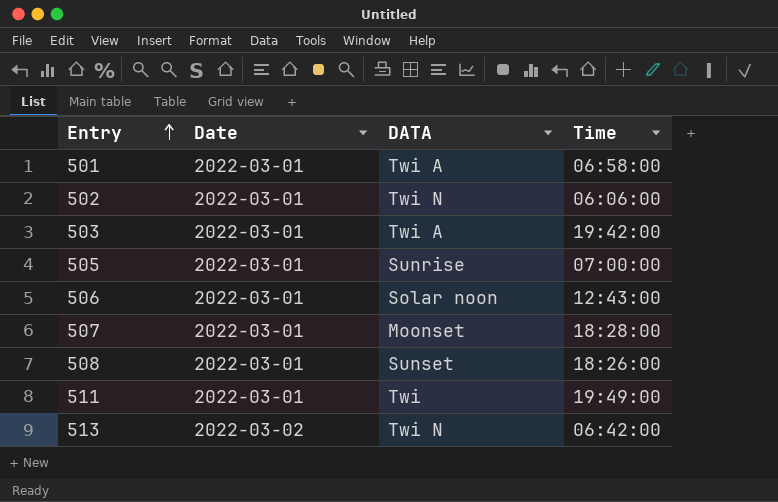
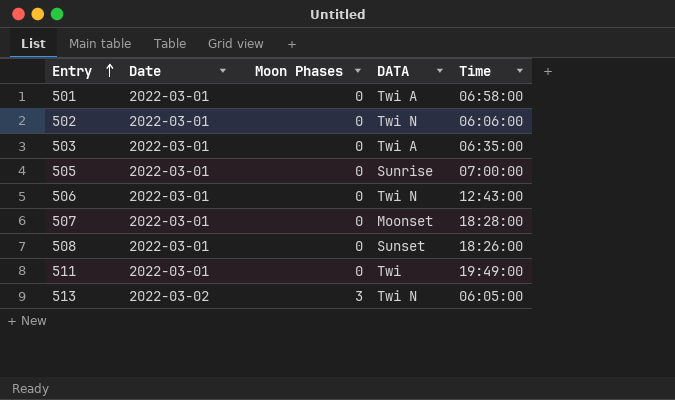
column Moon Phases | position: none -> 3
503 | Time: 19:42:00 -> 06:35:00
506 | DATA: Solar noon -> Twi N
513 | Time: 06:42:00 -> 06:05:00

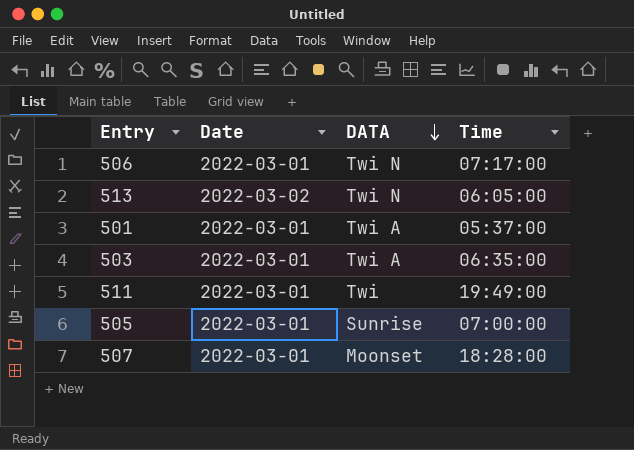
row order: Entry ascending -> DATA descending
column Moon Phases | position: 3 -> none
row 502: 2022-03-01 | 0 | Twi N | 06:06:00 -> none
row 508: 2022-03-01 | 0 | Sunset | 18:26:00 -> none
506 | Time: 12:43:00 -> 07:17:00
501 | Time: 06:58:00 -> 05:37:00

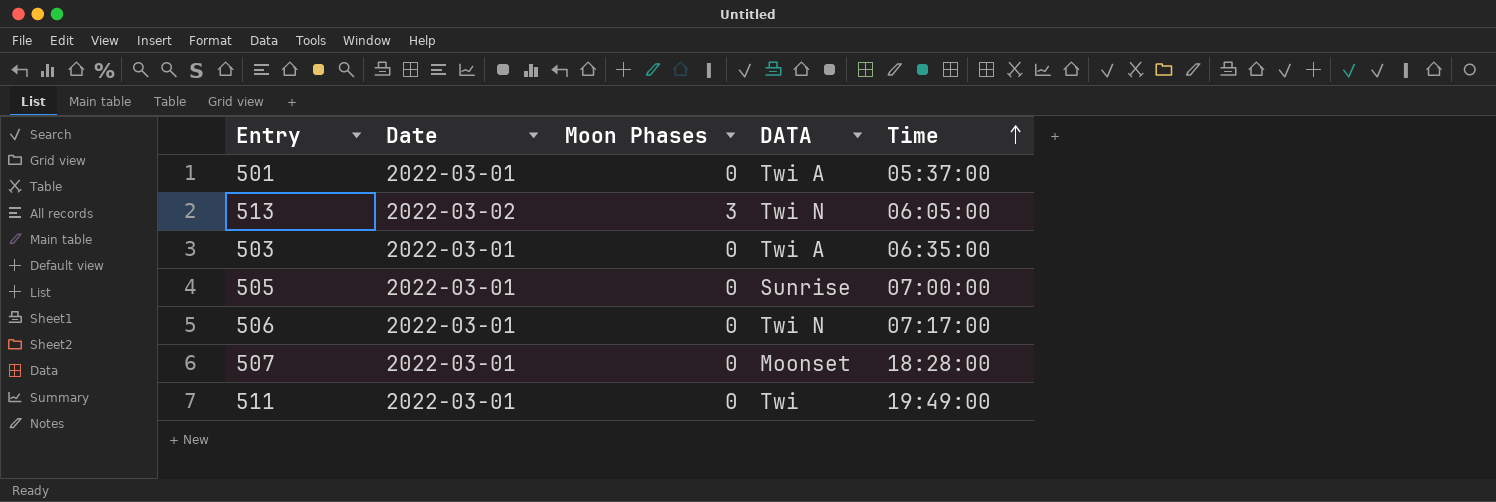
row order: DATA descending -> Time ascending
column Moon Phases | position: none -> 3

